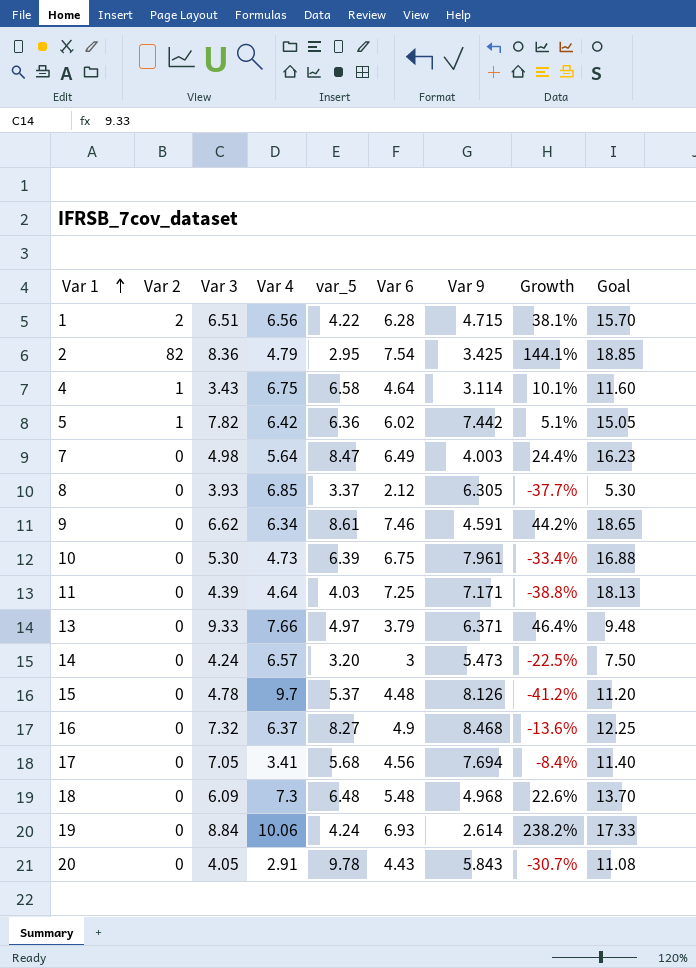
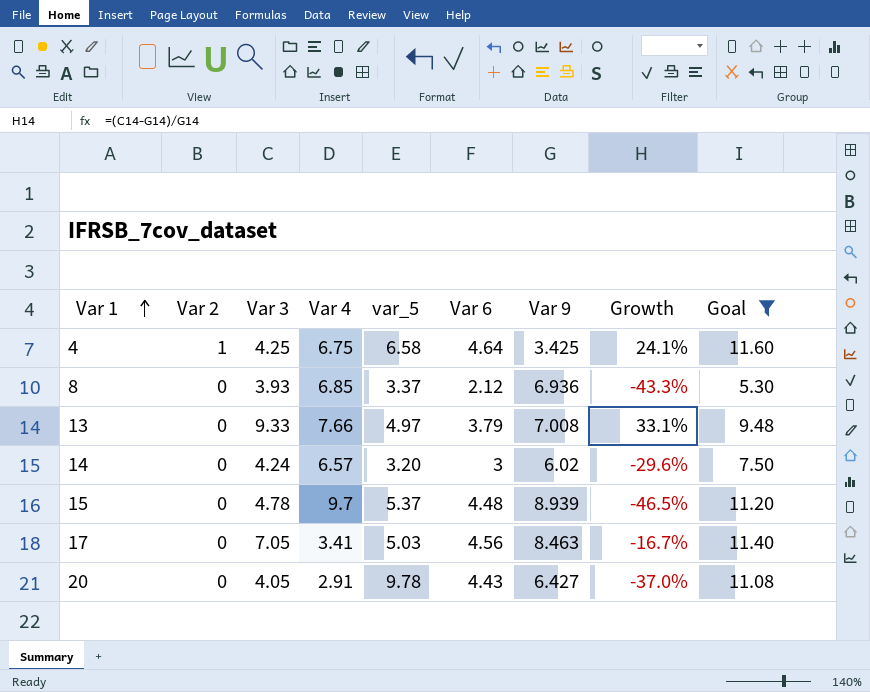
filter: none -> Goal <= 11.60
4 | Var 3: 3.43 -> 4.25
4 | Var 9: 3.114 -> 3.425
4 | Growth: 10.1% -> 24.1%
8 | Var 9: 6.305 -> 6.936
8 | Growth: -37.7% -> -43.3%
13 | Var 9: 6.371 -> 7.008
13 | Growth: 46.4% -> 33.1%
14 | Var 9: 5.473 -> 6.02
14 | Growth: -22.5% -> -29.6%
15 | Var 9: 8.126 -> 8.939
15 | Growth: -41.2% -> -46.5%
17 | var_5: 5.68 -> 5.03
17 | Var 9: 7.694 -> 8.463
17 | Growth: -8.4% -> -16.7%
20 | Var 9: 5.843 -> 6.427
20 | Growth: -30.7% -> -37.0%

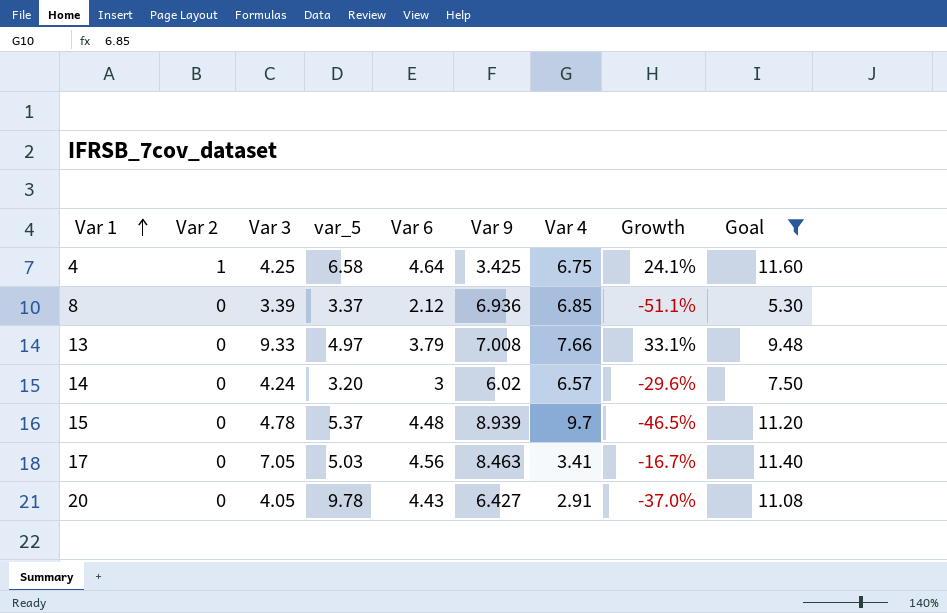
column Var 4 | position: 4 -> 7
8 | Var 3: 3.93 -> 3.39
8 | Growth: -43.3% -> -51.1%

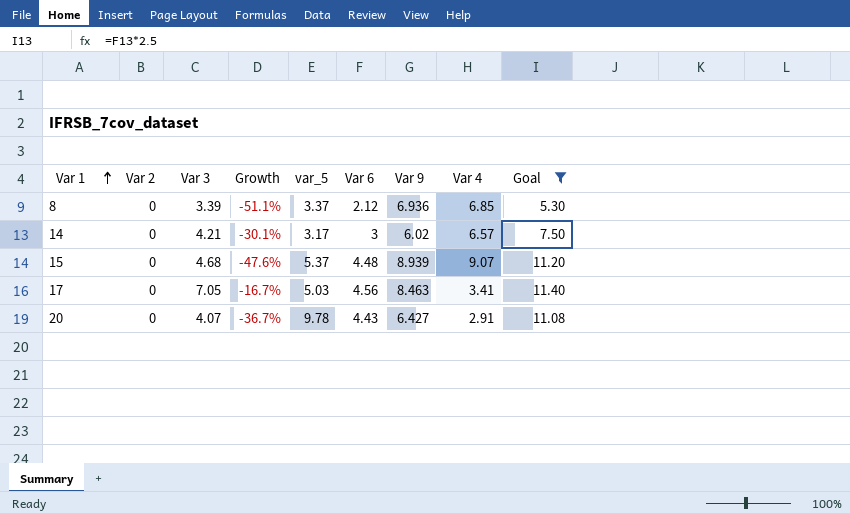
column Growth | position: 8 -> 4
row 4: 1 | 4.25 | 6.58 | 4.64 | 3.425 | 6.75 | 24.1% | 11.60 -> none
row 13: 0 | 9.33 | 4.97 | 3.79 | 7.008 | 7.66 | 33.1% | 9.48 -> none
14 | Var 3: 4.24 -> 4.21
14 | Growth: -29.6% -> -30.1%
14 | var_5: 3.20 -> 3.17
15 | Var 3: 4.78 -> 4.68
15 | Growth: -46.5% -> -47.6%
15 | Var 4: 9.7 -> 9.07
20 | Var 3: 4.05 -> 4.07
20 | Growth: -37.0% -> -36.7%

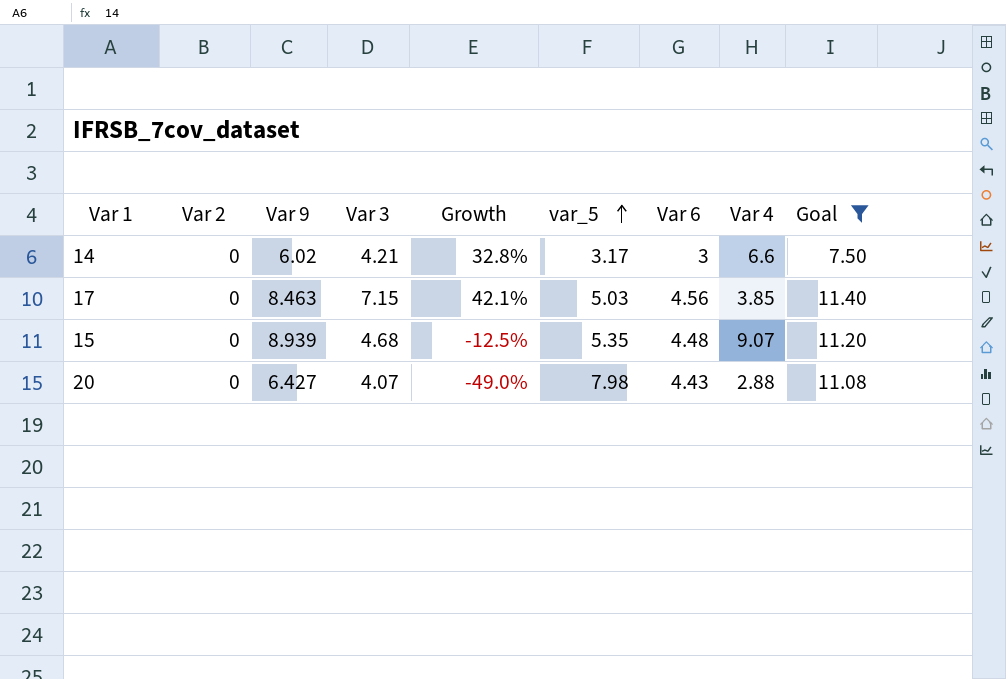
row order: Var 1 ascending -> var_5 ascending
column Var 9 | position: 7 -> 3
column Growth | formula: ([Var 3] - [Var 9]) / [Var 9] -> ([Var 3] - [var_5]) / [var_5]
row 8: 0 | 3.39 | -51.1% | 3.37 | 2.12 | 6.936 | 6.85 | 5.30 -> none
14 | Var 4: 6.57 -> 6.6
17 | Var 3: 7.05 -> 7.15
17 | Var 4: 3.41 -> 3.85
15 | var_5: 5.37 -> 5.35
20 | var_5: 9.78 -> 7.98
20 | Var 4: 2.91 -> 2.88

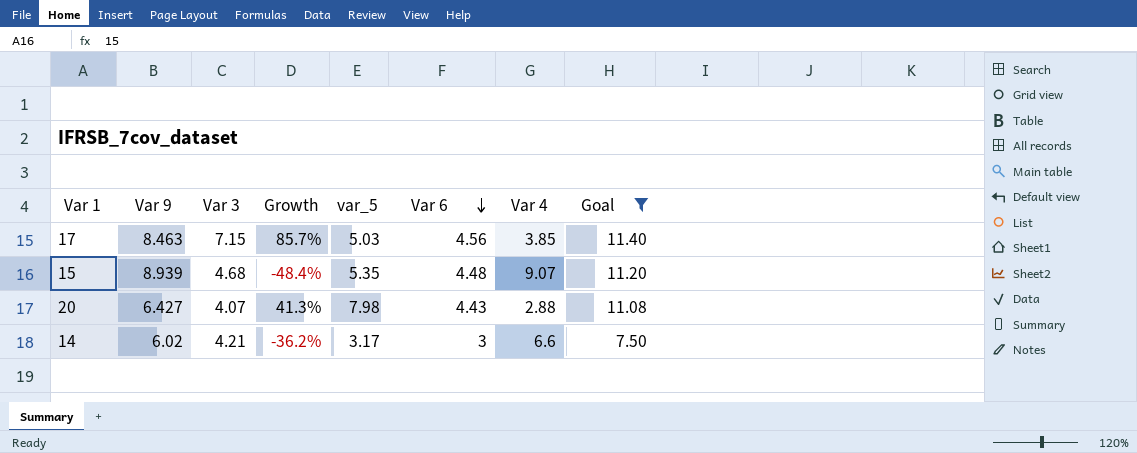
row order: var_5 ascending -> Var 6 descending
column Var 2 | position: 2 -> none
column Growth | formula: ([Var 3] - [var_5]) / [var_5] -> ([Var 3] - [Var 4]) / [Var 4]

